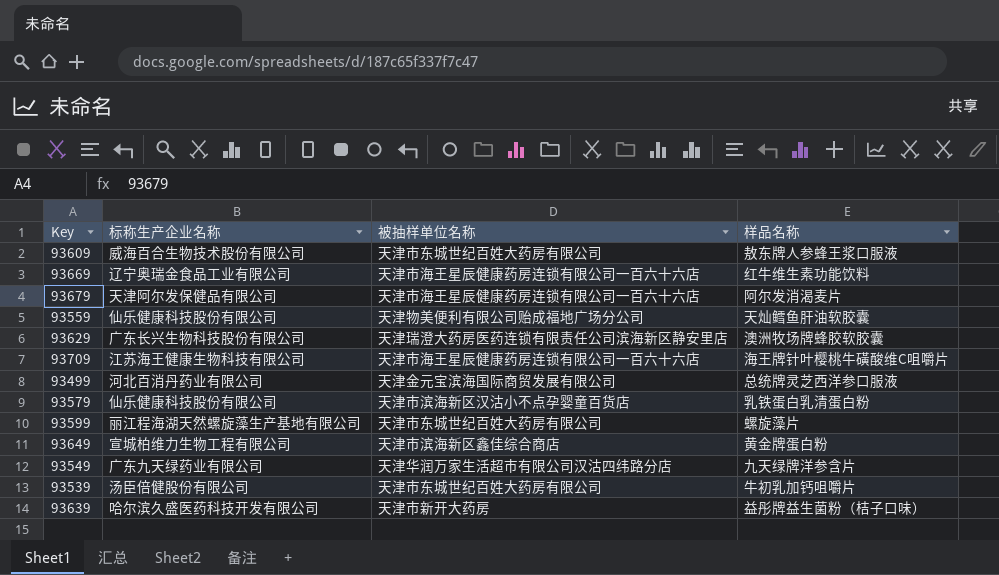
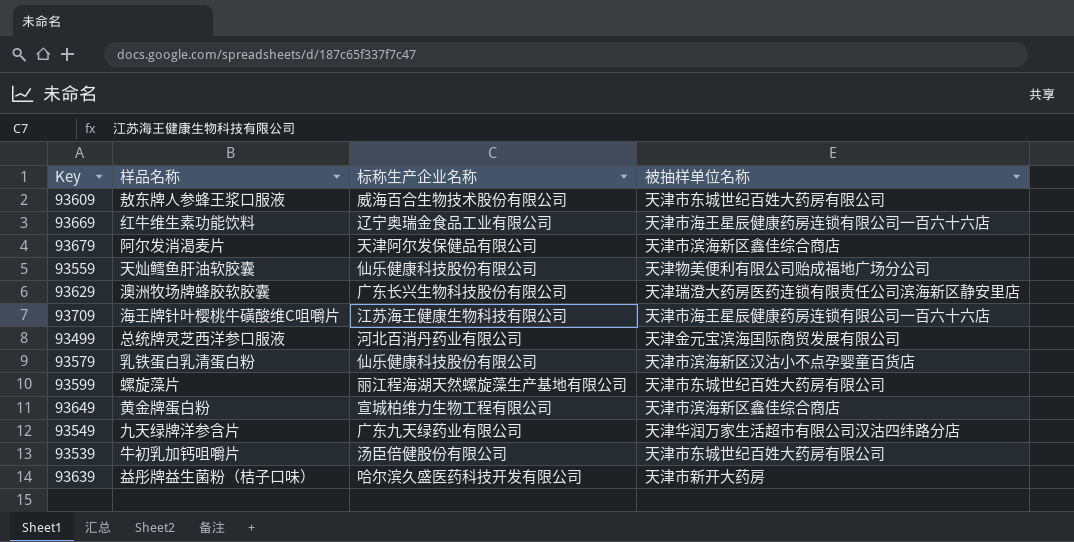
column 样品名称 | position: 4 -> 2
93679 | 被抽样单位名称: 天津市海王星辰健康药房连锁有限公司一百六十六店 -> 天津市滨海新区鑫佳综合商店

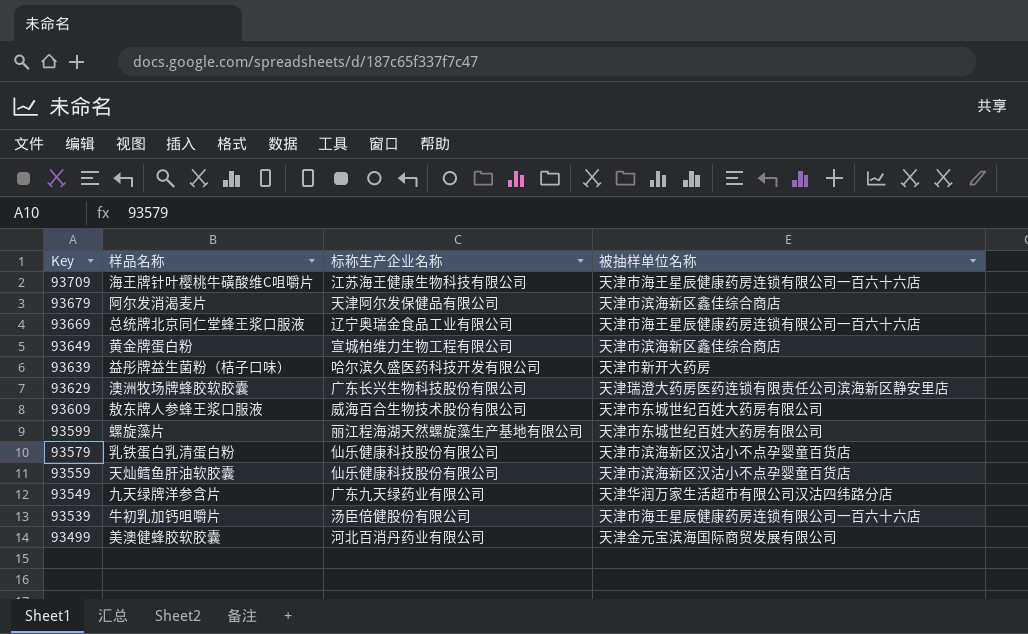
row order: none -> Key descending
93669 | 样品名称: 红牛维生素功能饮料 -> 总统牌北京同仁堂蜂王浆口服液
93559 | 被抽样单位名称: 天津物美便利有限公司贻成福地广场分公司 -> 天津市滨海新区汉沽小不点孕婴童百货店
93539 | 被抽样单位名称: 天津市东城世纪百姓大药房有限公司 -> 天津市海王星辰健康药房连锁有限公司一百六十六店
93499 | 样品名称: 总统牌灵芝西洋参口服液 -> 美澳健蜂胶软胶囊

